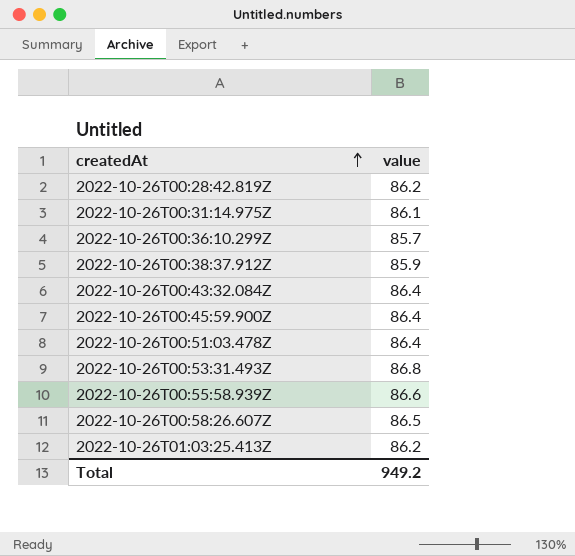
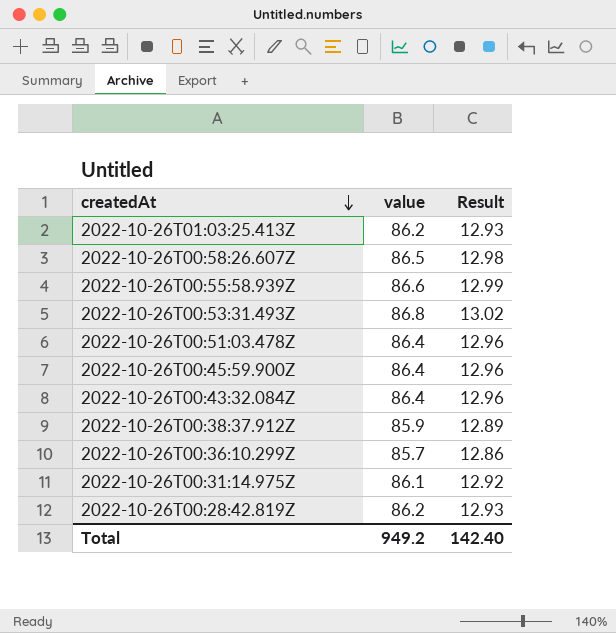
row order: createdAt ascending -> createdAt descending
column Result | formula: none -> [value] * 0.15

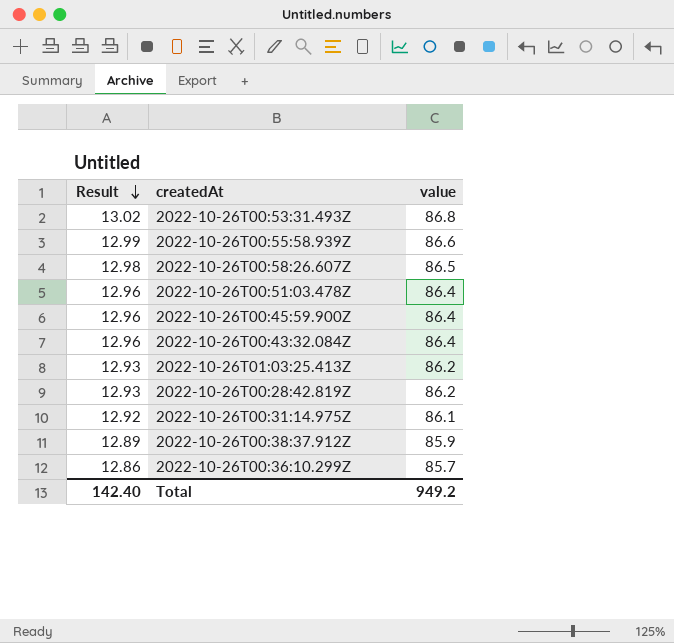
row order: createdAt descending -> Result descending
column Result | position: 3 -> 1

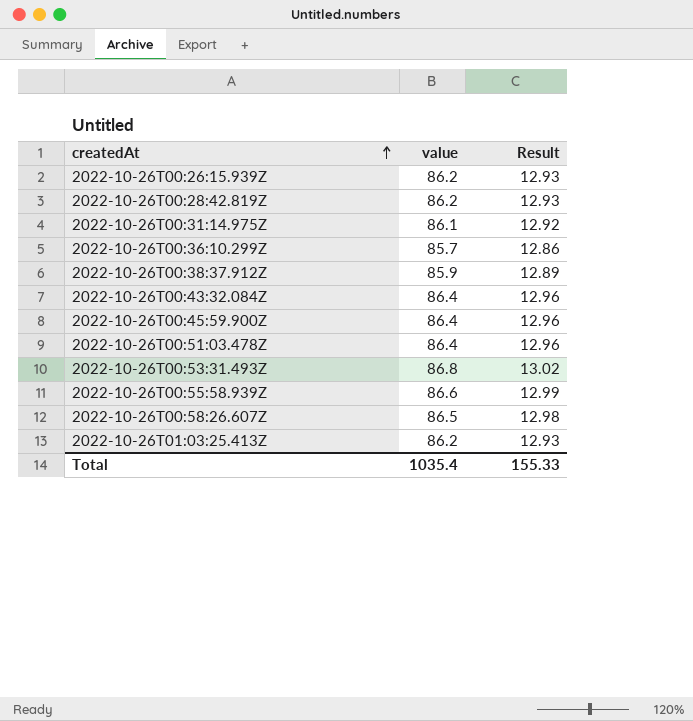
row order: Result descending -> createdAt ascending
column Result | position: 1 -> 3
row 2022-10-26T00:26:15.939Z: none -> 86.2 | 12.93
Total | value: 949.2 -> 1035.4
Total | Result: 142.40 -> 155.33

